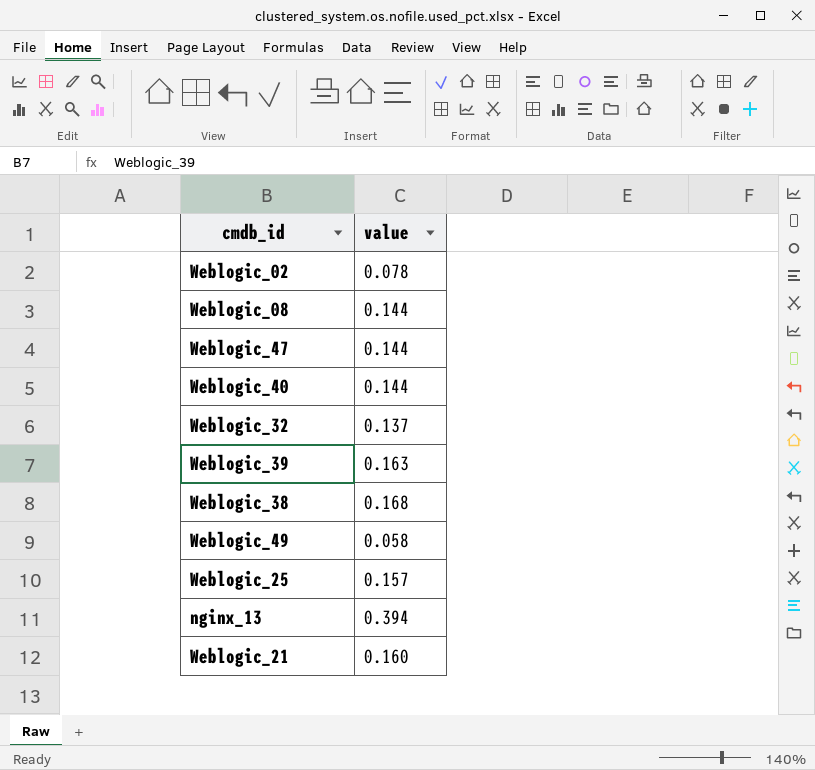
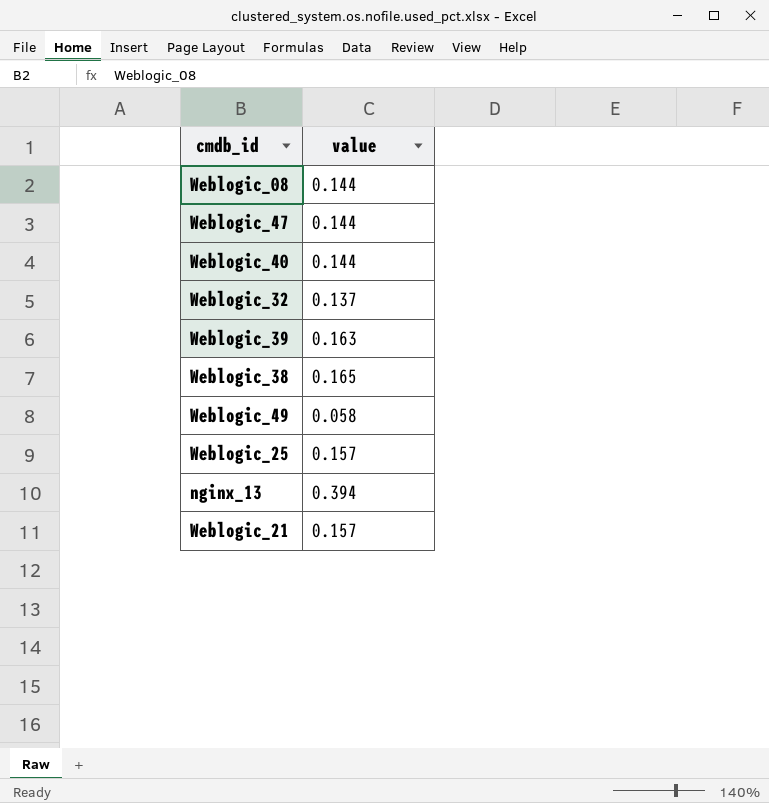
row Weblogic_02: 0.078 -> none
Weblogic_38 | value: 0.168 -> 0.165
Weblogic_21 | value: 0.160 -> 0.157

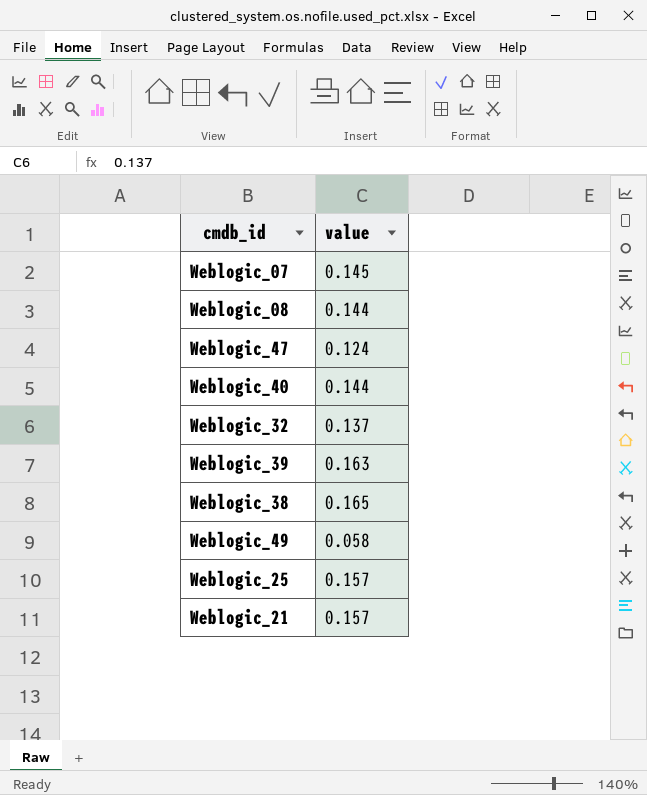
row nginx_13: 0.394 -> none
row Weblogic_07: none -> 0.145
Weblogic_47 | value: 0.144 -> 0.124

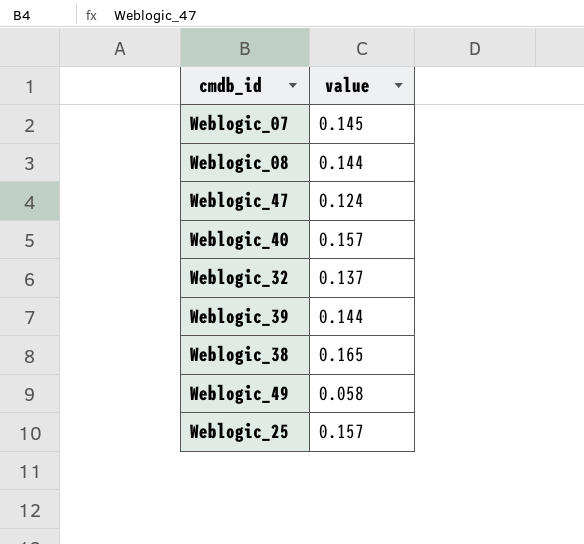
row Weblogic_21: 0.157 -> none
Weblogic_40 | value: 0.144 -> 0.157
Weblogic_39 | value: 0.163 -> 0.144

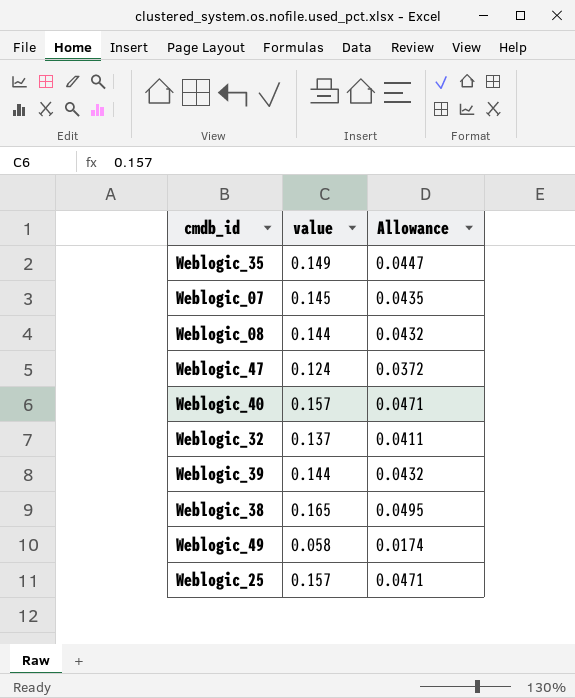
column Allowance | formula: none -> [value] * 0.3
row Weblogic_35: none -> 0.149 | 0.0447

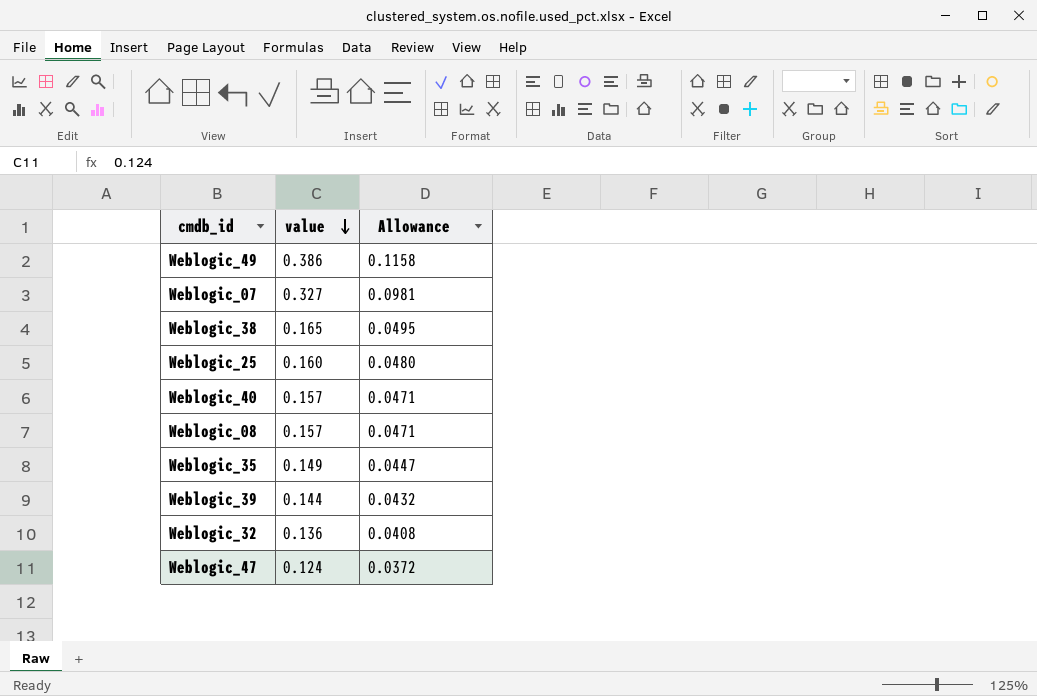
row order: none -> value descending
Weblogic_49 | value: 0.058 -> 0.386
Weblogic_49 | Allowance: 0.0174 -> 0.1158
Weblogic_07 | value: 0.145 -> 0.327
Weblogic_07 | Allowance: 0.0435 -> 0.0981
Weblogic_25 | value: 0.157 -> 0.160
Weblogic_25 | Allowance: 0.0471 -> 0.0480
Weblogic_08 | value: 0.144 -> 0.157
Weblogic_08 | Allowance: 0.0432 -> 0.0471
Weblogic_32 | value: 0.137 -> 0.136
Weblogic_32 | Allowance: 0.0411 -> 0.0408

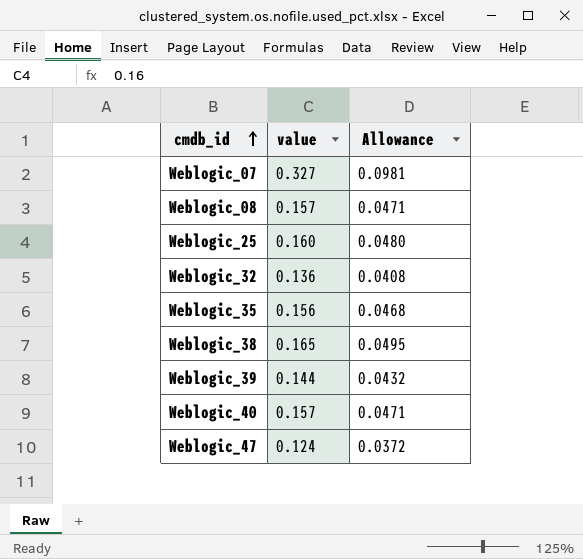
row order: value descending -> cmdb_id ascending
row Weblogic_49: 0.386 | 0.1158 -> none
Weblogic_35 | value: 0.149 -> 0.156
Weblogic_35 | Allowance: 0.0447 -> 0.0468

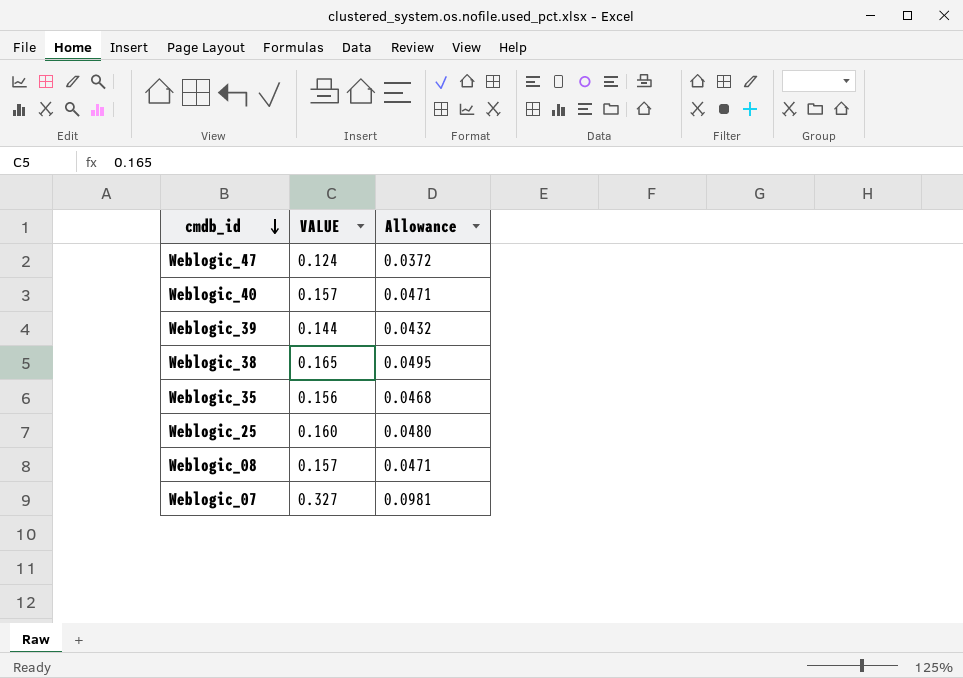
row order: cmdb_id ascending -> cmdb_id descending
column name: value -> VALUE
row Weblogic_32: 0.136 | 0.0408 -> none

